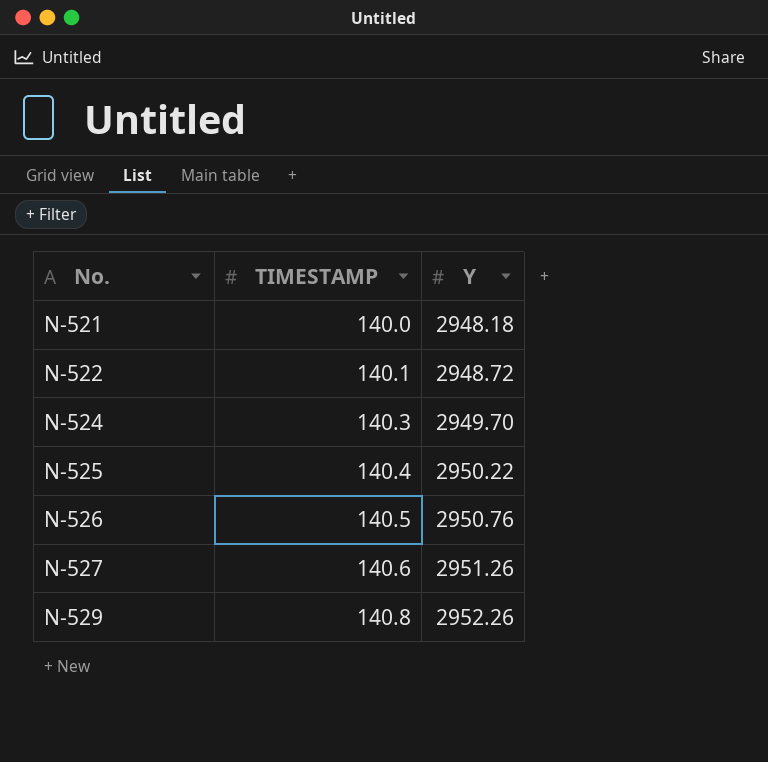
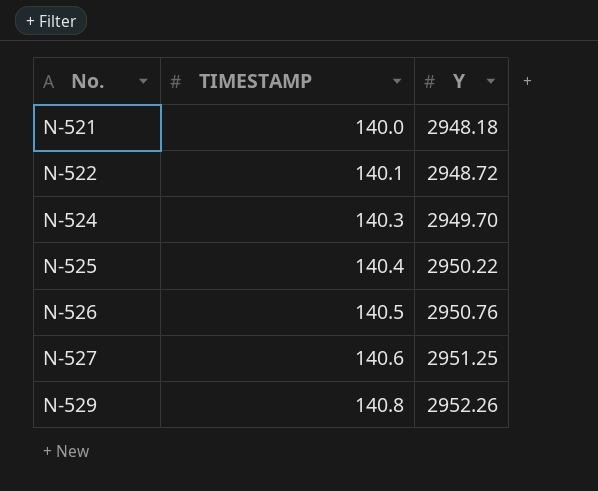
N-527 | Y: 2951.26 -> 2951.25

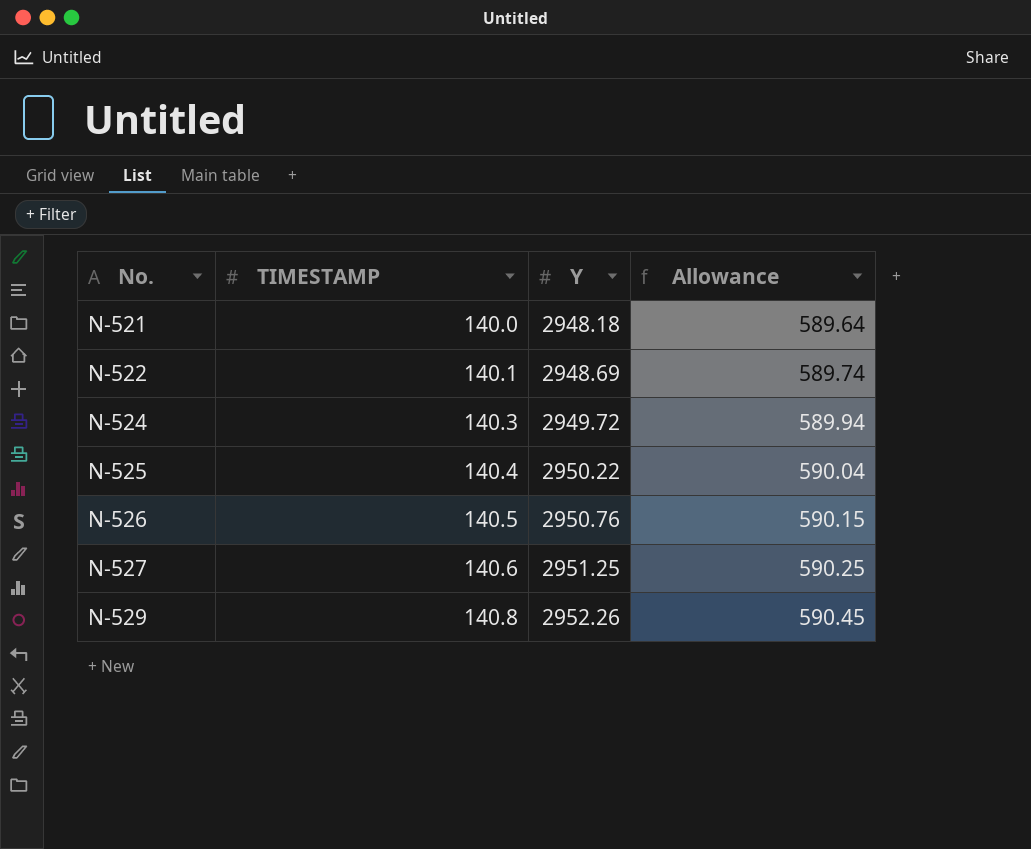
column Allowance | formula: none -> [Y] * 0.2
N-522 | Y: 2948.72 -> 2948.69
N-524 | Y: 2949.70 -> 2949.72

